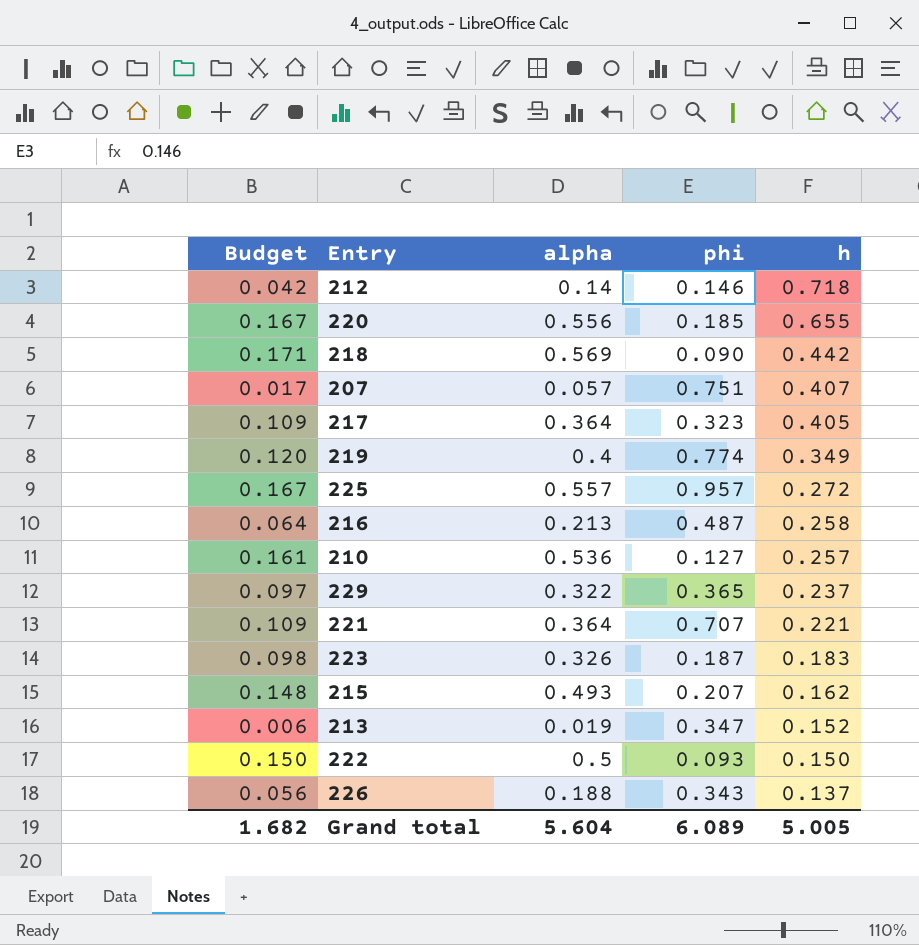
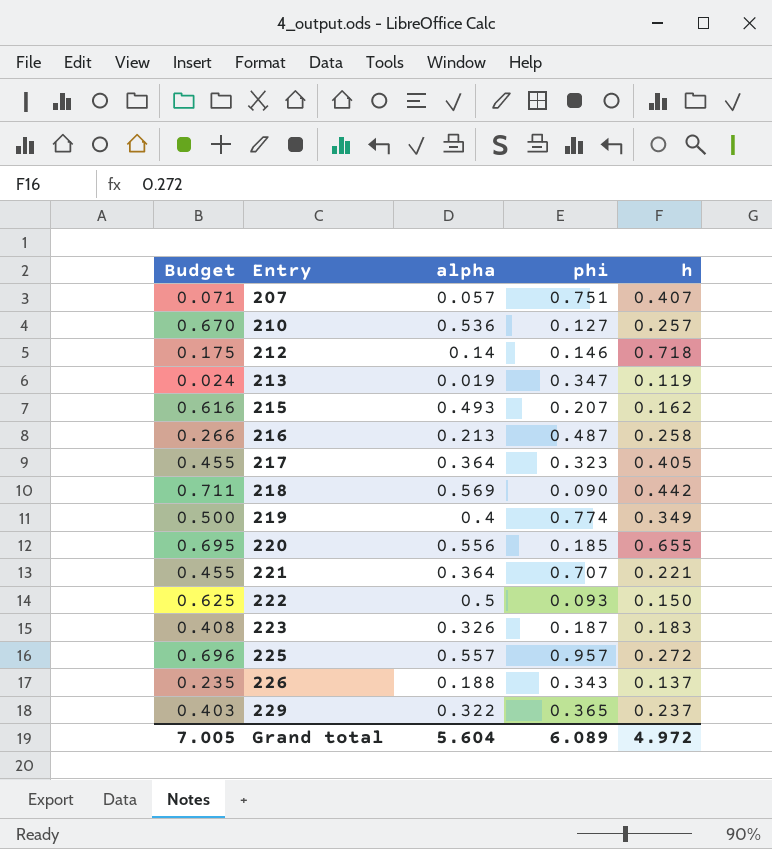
row order: h descending -> Entry ascending
column Budget | formula: [alpha] * 0.3 -> [alpha] * 1.25
213 | h: 0.152 -> 0.119
Grand total | Budget: 1.682 -> 7.005
Grand total | h: 5.005 -> 4.972

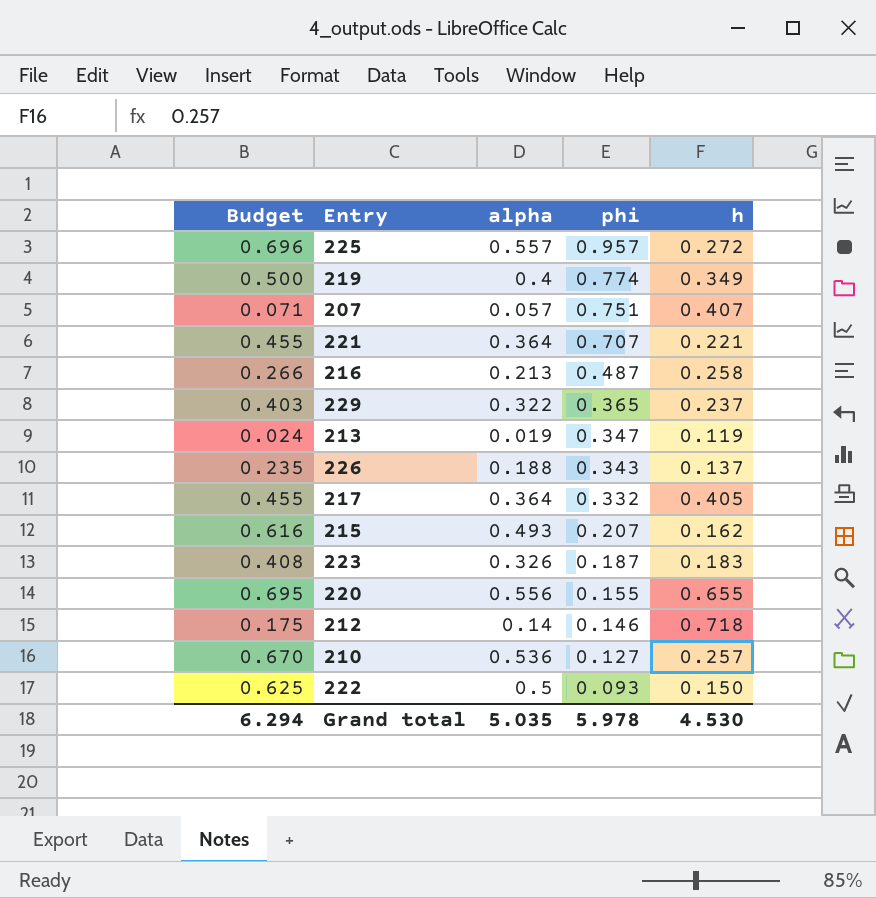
row order: Entry ascending -> phi descending
row 218: 0.711 | 0.569 | 0.090 | 0.442 -> none
217 | phi: 0.323 -> 0.332
220 | phi: 0.185 -> 0.155
Grand total | Budget: 7.005 -> 6.294
Grand total | alpha: 5.604 -> 5.035
Grand total | phi: 6.089 -> 5.978
Grand total | h: 4.972 -> 4.530

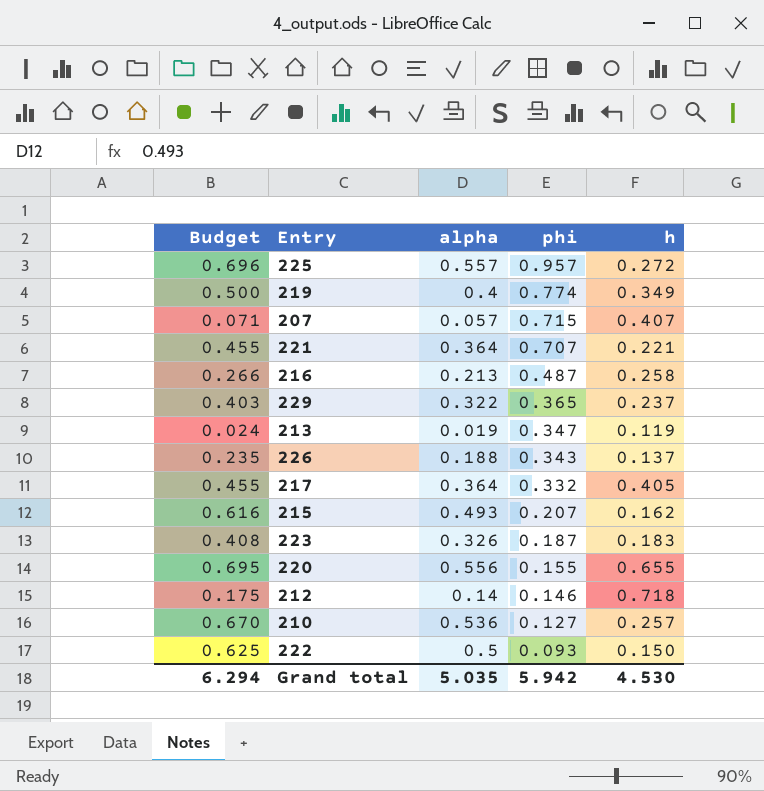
207 | phi: 0.751 -> 0.715
Grand total | phi: 5.978 -> 5.942

